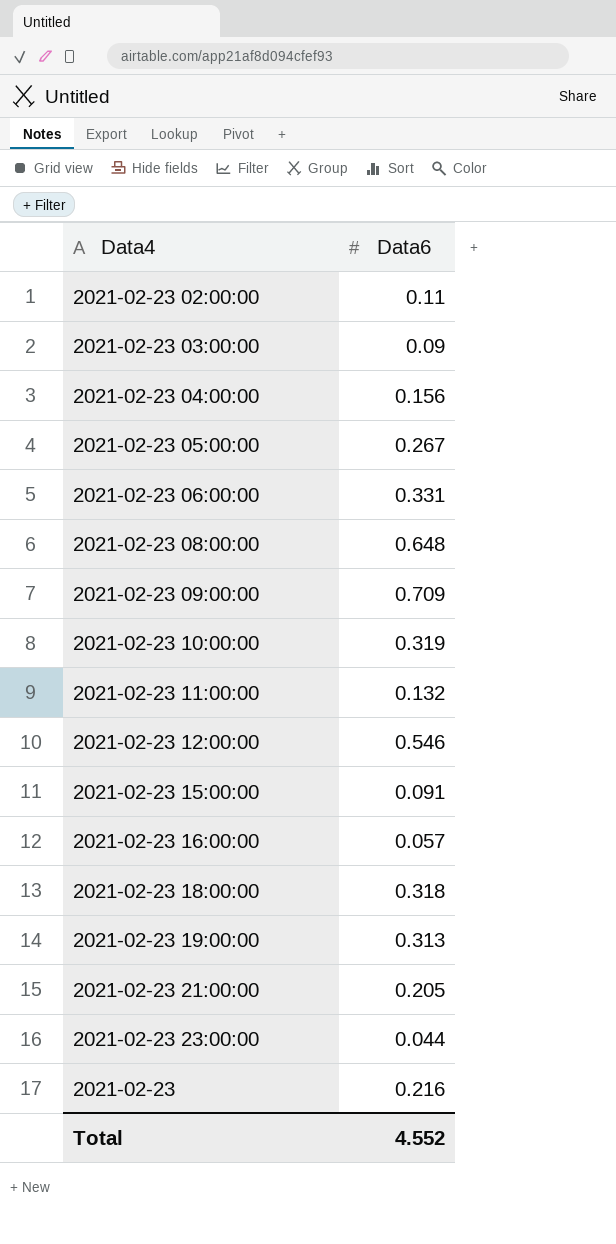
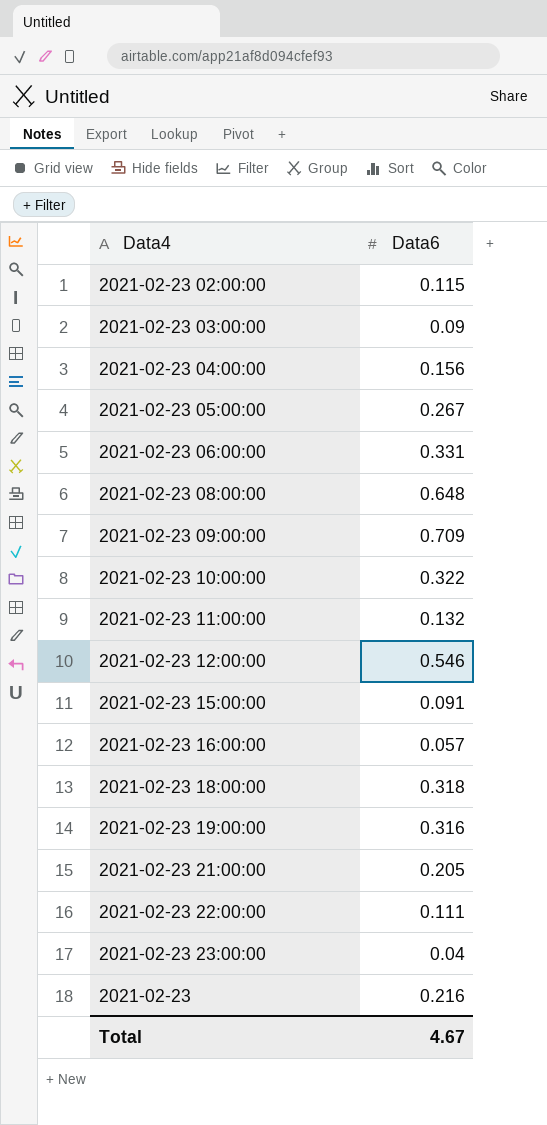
2021-02-23 02:00:00 | Data6: 0.11 -> 0.115
2021-02-23 10:00:00 | Data6: 0.319 -> 0.322
2021-02-23 19:00:00 | Data6: 0.313 -> 0.316
row 2021-02-23 22:00:00: none -> 0.111
2021-02-23 23:00:00 | Data6: 0.044 -> 0.04
Total | Data6: 4.552 -> 4.67

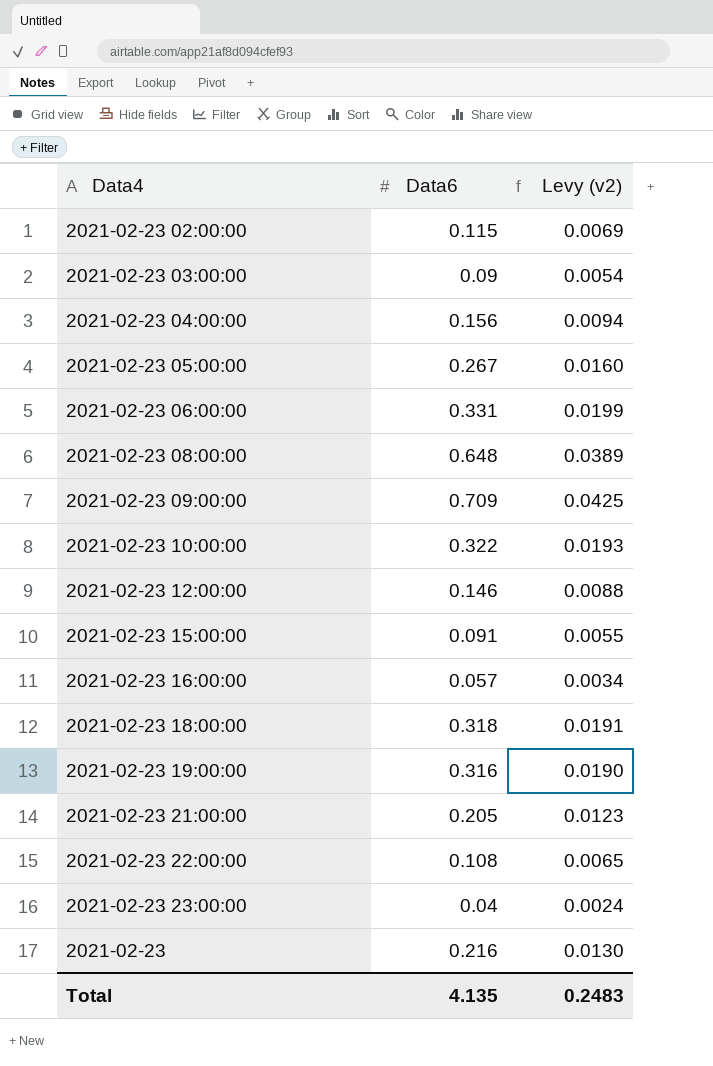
column Levy (v2) | formula: none -> [Data6] * 0.06
row 2021-02-23 11:00:00: 0.132 -> none
2021-02-23 12:00:00 | Data6: 0.546 -> 0.146
2021-02-23 22:00:00 | Data6: 0.111 -> 0.108
Total | Data6: 4.67 -> 4.135

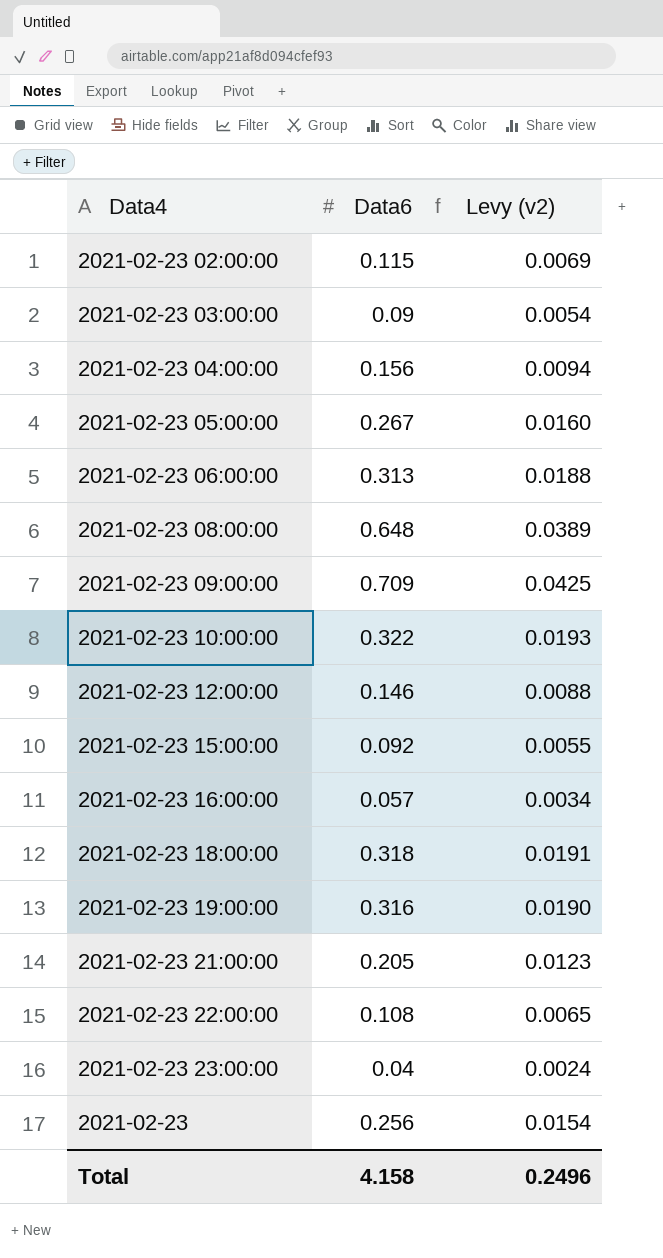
2021-02-23 06:00:00 | Data6: 0.331 -> 0.313
2021-02-23 06:00:00 | Levy (v2): 0.0199 -> 0.0188
2021-02-23 15:00:00 | Data6: 0.091 -> 0.092
2021-02-23 | Data6: 0.216 -> 0.256
2021-02-23 | Levy (v2): 0.0130 -> 0.0154
Total | Data6: 4.135 -> 4.158
Total | Levy (v2): 0.2483 -> 0.2496

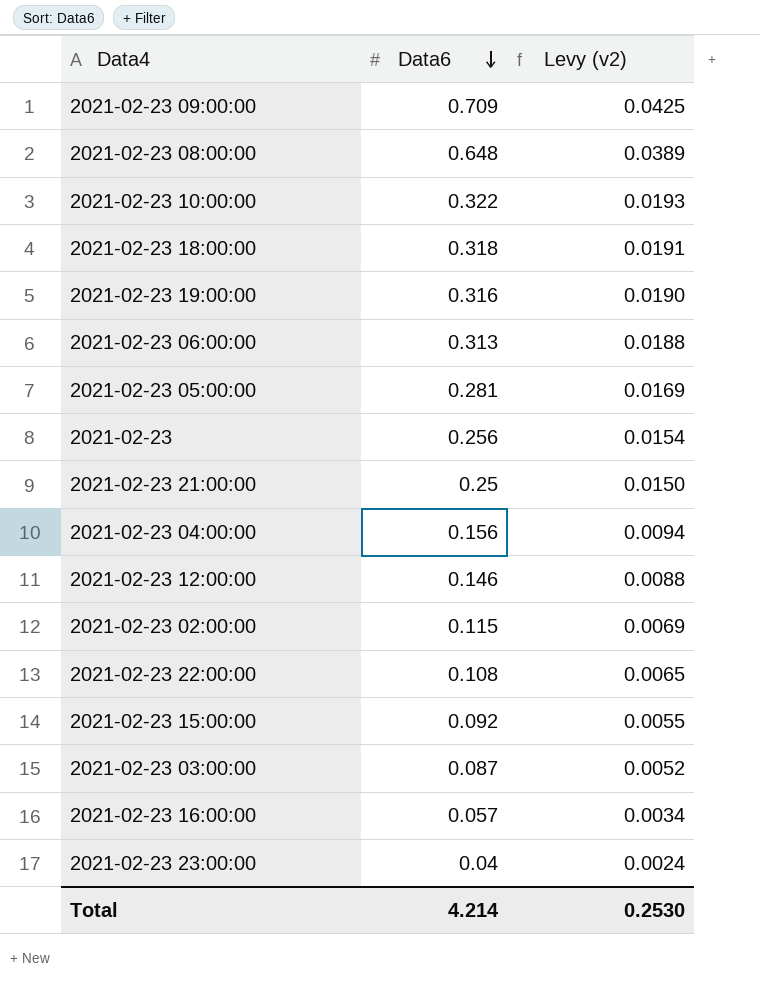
row order: none -> Data6 descending
2021-02-23 05:00:00 | Data6: 0.267 -> 0.281
2021-02-23 05:00:00 | Levy (v2): 0.0160 -> 0.0169
2021-02-23 21:00:00 | Data6: 0.205 -> 0.25
2021-02-23 21:00:00 | Levy (v2): 0.0123 -> 0.0150
2021-02-23 03:00:00 | Data6: 0.09 -> 0.087
2021-02-23 03:00:00 | Levy (v2): 0.0054 -> 0.0052
Total | Data6: 4.158 -> 4.214
Total | Levy (v2): 0.2496 -> 0.2530

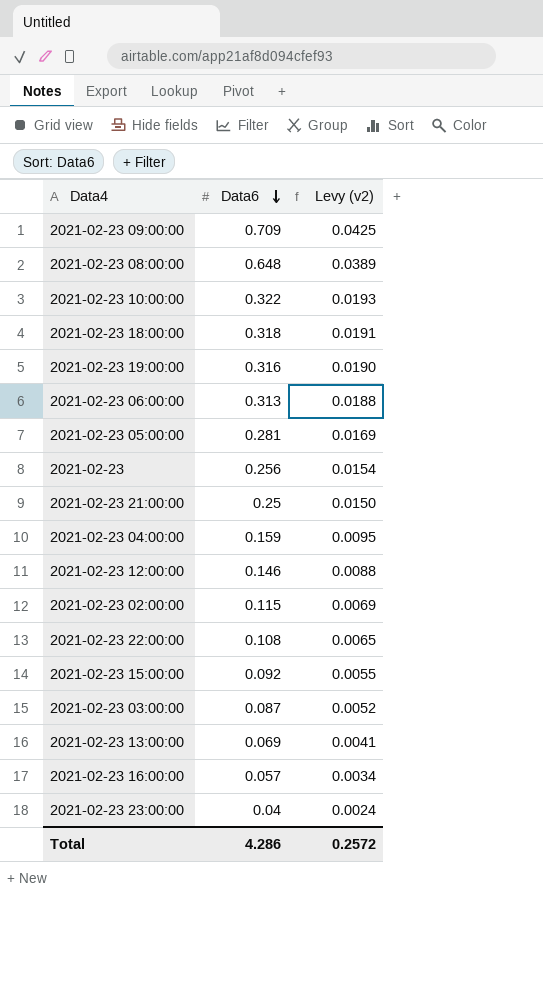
2021-02-23 04:00:00 | Data6: 0.156 -> 0.159
2021-02-23 04:00:00 | Levy (v2): 0.0094 -> 0.0095
row 2021-02-23 13:00:00: none -> 0.069 | 0.0041
Total | Data6: 4.214 -> 4.286
Total | Levy (v2): 0.2530 -> 0.2572

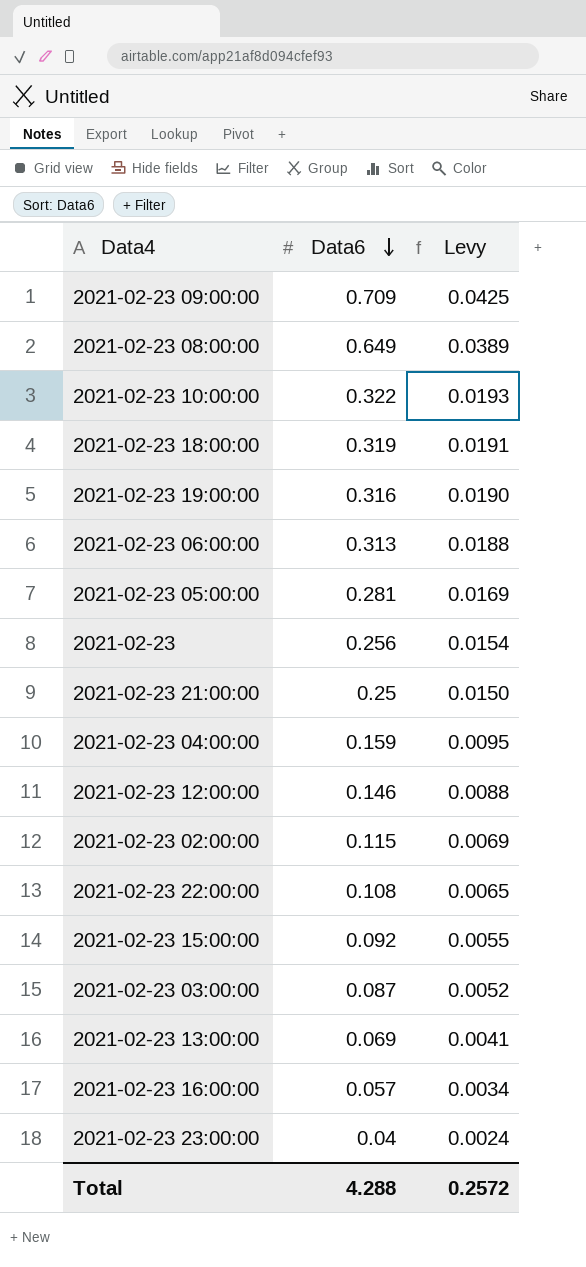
column name: Levy (v2) -> Levy
2021-02-23 08:00:00 | Data6: 0.648 -> 0.649
2021-02-23 18:00:00 | Data6: 0.318 -> 0.319
Total | Data6: 4.286 -> 4.288

